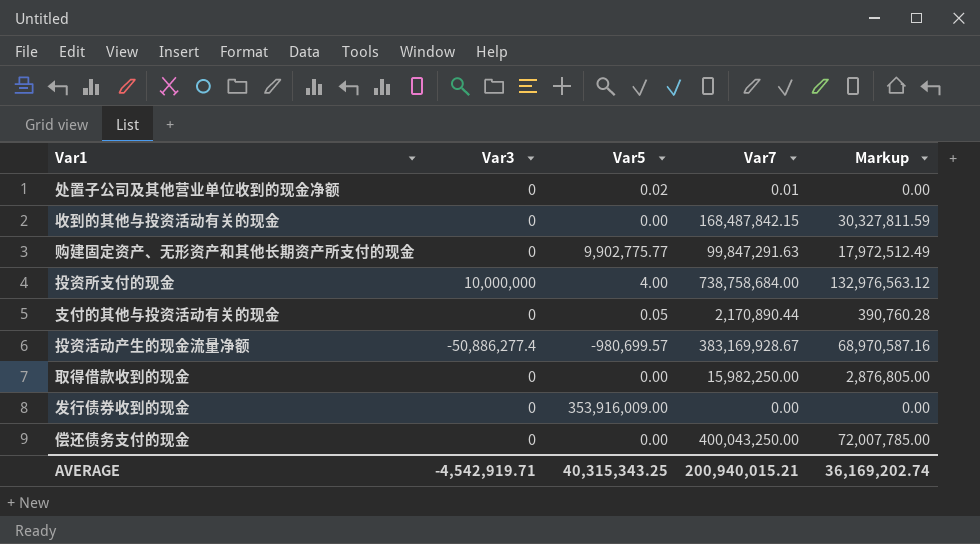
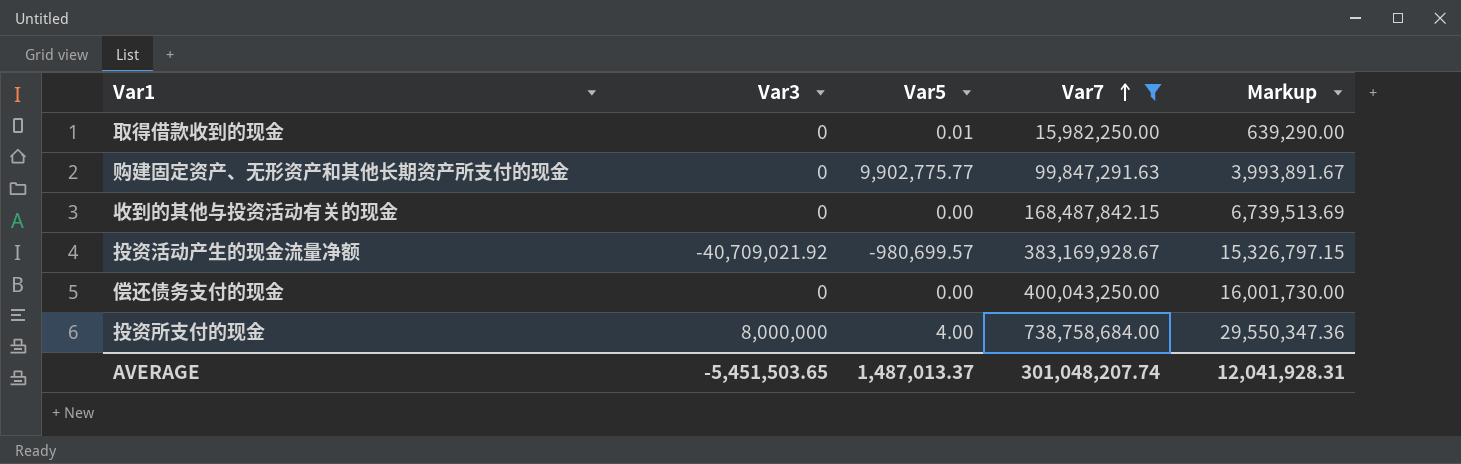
filter: none -> Var7 >= 15,982,250.00
row order: none -> Var7 ascending
column Markup | formula: [Var7] * 0.18 -> [Var7] * 0.04
取得借款收到的现金 | Var5: 0.00 -> 0.01
投资活动产生的现金流量净额 | Var3: -50,886,277.4 -> -40,709,021.92
投资所支付的现金 | Var3: 10,000,000 -> 8,000,000
AVERAGE | Var3: -4,542,919.71 -> -5,451,503.65
AVERAGE | Var5: 40,315,343.25 -> 1,487,013.37
AVERAGE | Var7: 200,940,015.21 -> 301,048,207.74
AVERAGE | Markup: 36,169,202.74 -> 12,041,928.31

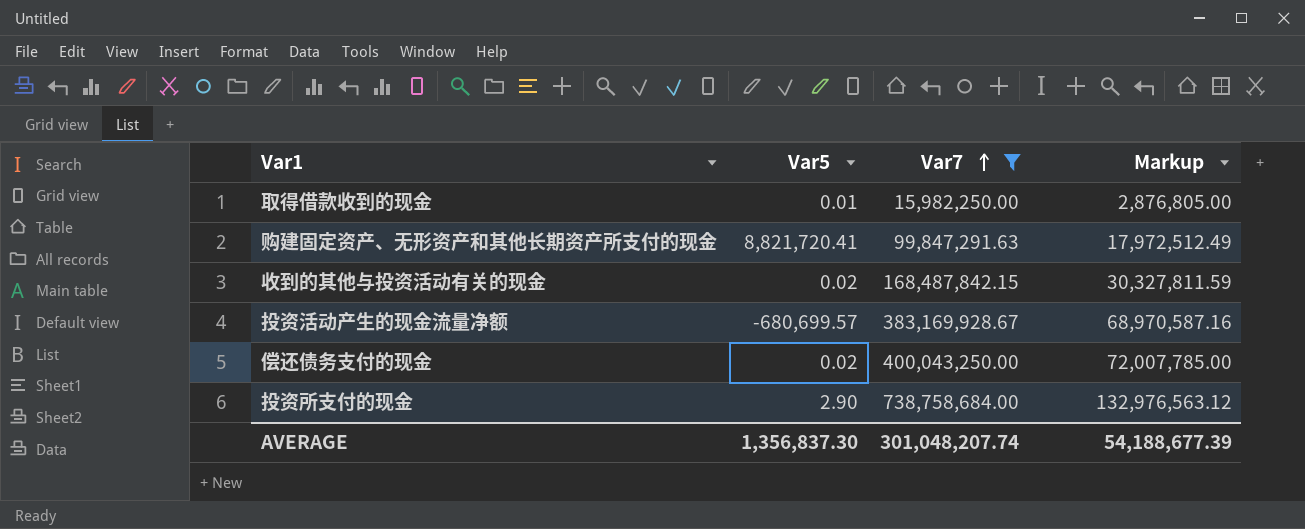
column Var3 | position: 2 -> none
column Markup | formula: [Var7] * 0.04 -> [Var7] * 0.18
购建固定资产、无形资产和其他长期资产所支付的现金 | Var5: 9,902,775.77 -> 8,821,720.41
收到的其他与投资活动有关的现金 | Var5: 0.00 -> 0.02
投资活动产生的现金流量净额 | Var5: -980,699.57 -> -680,699.57
偿还债务支付的现金 | Var5: 0.00 -> 0.02
投资所支付的现金 | Var5: 4.00 -> 2.90
AVERAGE | Var5: 1,487,013.37 -> 1,356,837.30
AVERAGE | Markup: 12,041,928.31 -> 54,188,677.39

